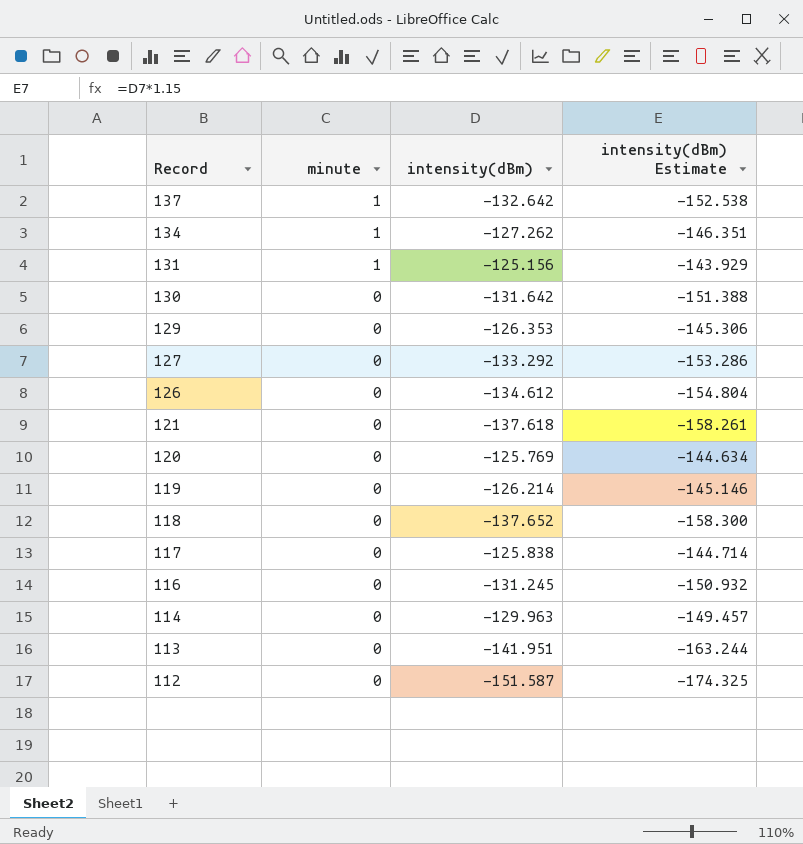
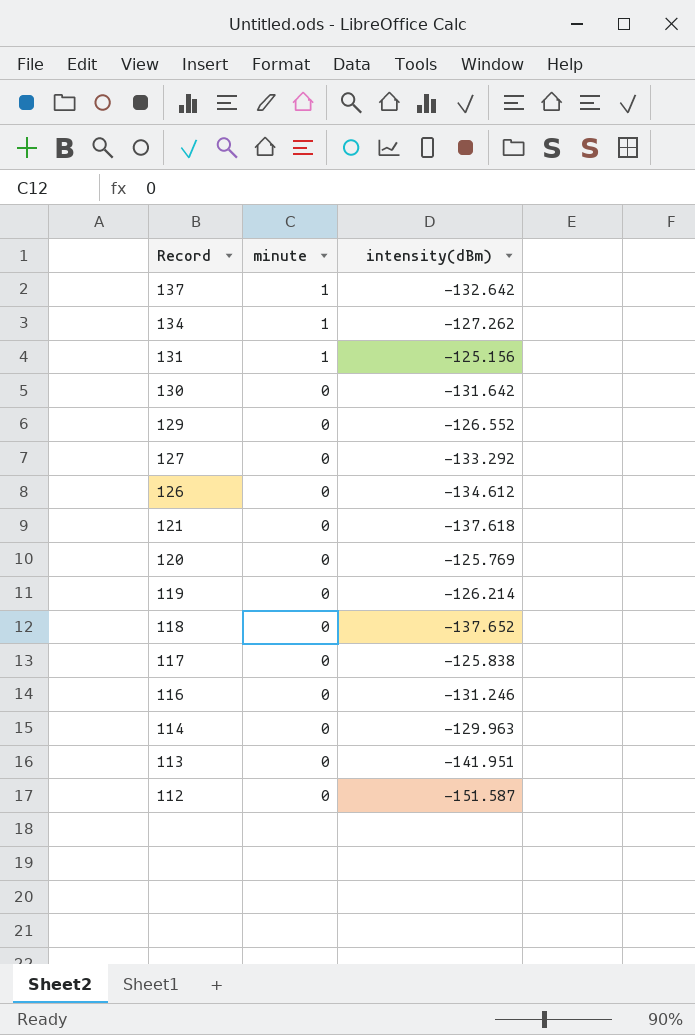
column intensity(dBm) Estimate | formula: [intensity(dBm)] * 1.15 -> none
129 | intensity(dBm): -126.353 -> -126.552
116 | intensity(dBm): -131.245 -> -131.246

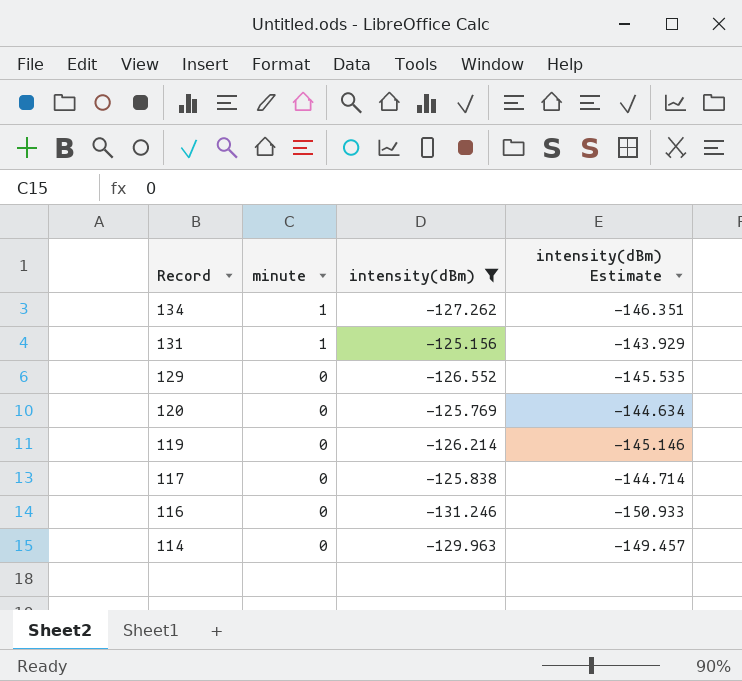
filter: none -> intensity(dBm) >= -131.246
column intensity(dBm) Estimate | formula: none -> [intensity(dBm)] * 1.15

